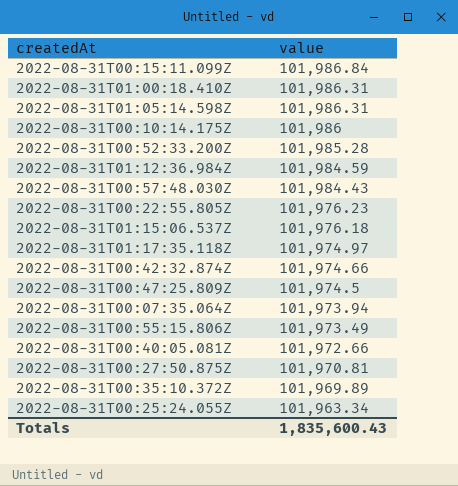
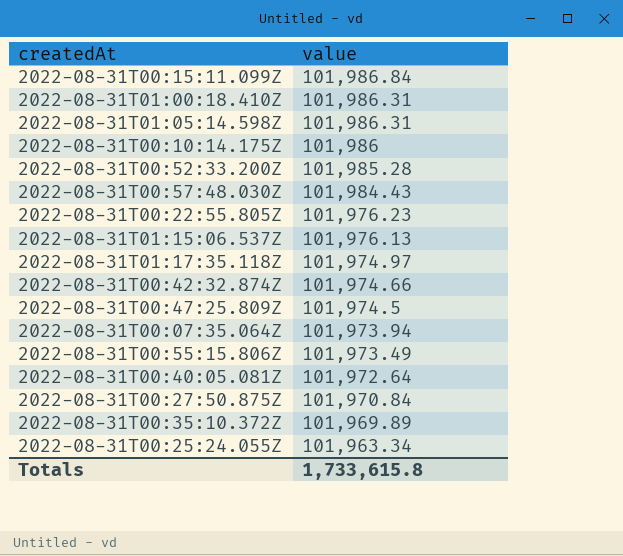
row 2022-08-31T01:12:36.984Z: 101,984.59 -> none
2022-08-31T01:15:06.537Z | value: 101,976.18 -> 101,976.13
2022-08-31T00:40:05.081Z | value: 101,972.66 -> 101,972.64
2022-08-31T00:27:50.875Z | value: 101,970.81 -> 101,970.84
Totals | value: 1,835,600.43 -> 1,733,615.8

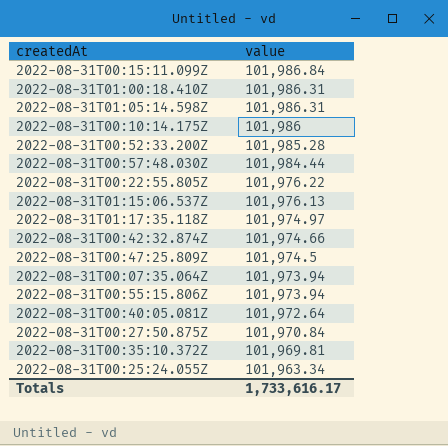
2022-08-31T00:57:48.030Z | value: 101,984.43 -> 101,984.44
2022-08-31T00:22:55.805Z | value: 101,976.23 -> 101,976.22
2022-08-31T00:55:15.806Z | value: 101,973.49 -> 101,973.94
2022-08-31T00:35:10.372Z | value: 101,969.89 -> 101,969.81
Totals | value: 1,733,615.8 -> 1,733,616.17

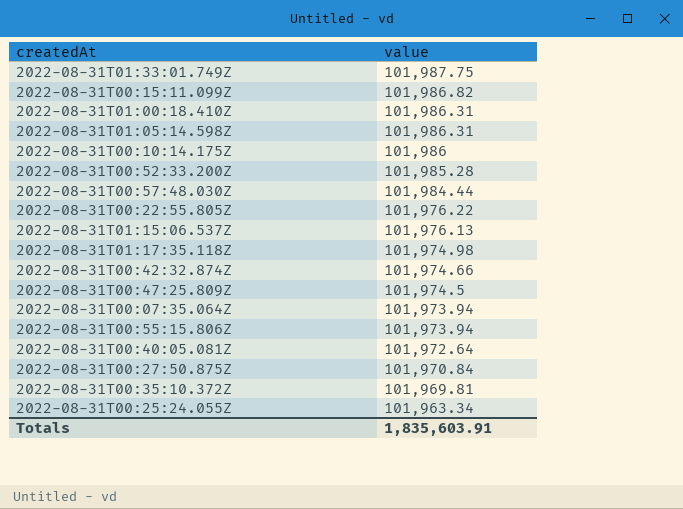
row 2022-08-31T01:33:01.749Z: none -> 101,987.75
2022-08-31T00:15:11.099Z | value: 101,986.84 -> 101,986.82
2022-08-31T01:17:35.118Z | value: 101,974.97 -> 101,974.98
Totals | value: 1,733,616.17 -> 1,835,603.91

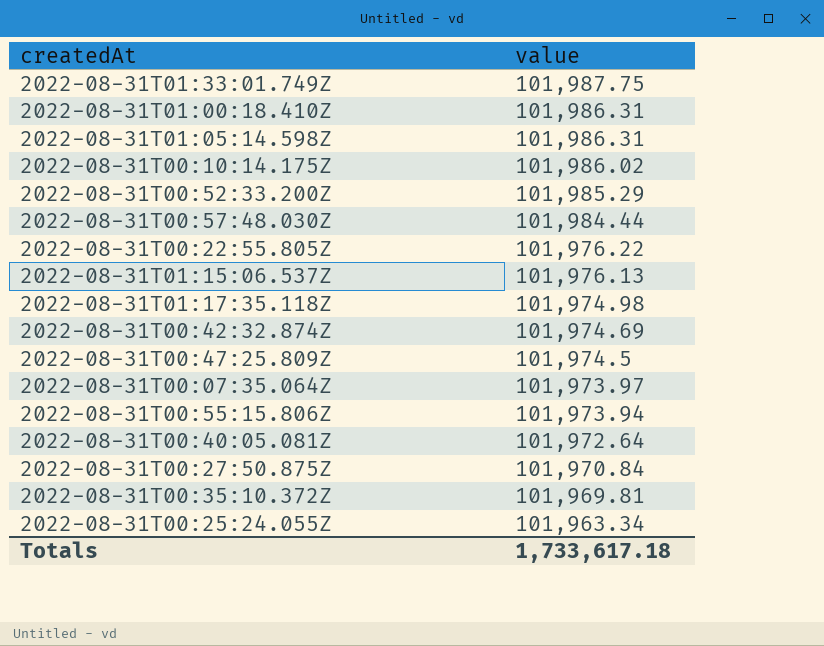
row 2022-08-31T00:15:11.099Z: 101,986.82 -> none
2022-08-31T00:10:14.175Z | value: 101,986 -> 101,986.02
2022-08-31T00:52:33.200Z | value: 101,985.28 -> 101,985.29
2022-08-31T00:42:32.874Z | value: 101,974.66 -> 101,974.69
2022-08-31T00:07:35.064Z | value: 101,973.94 -> 101,973.97
Totals | value: 1,835,603.91 -> 1,733,617.18

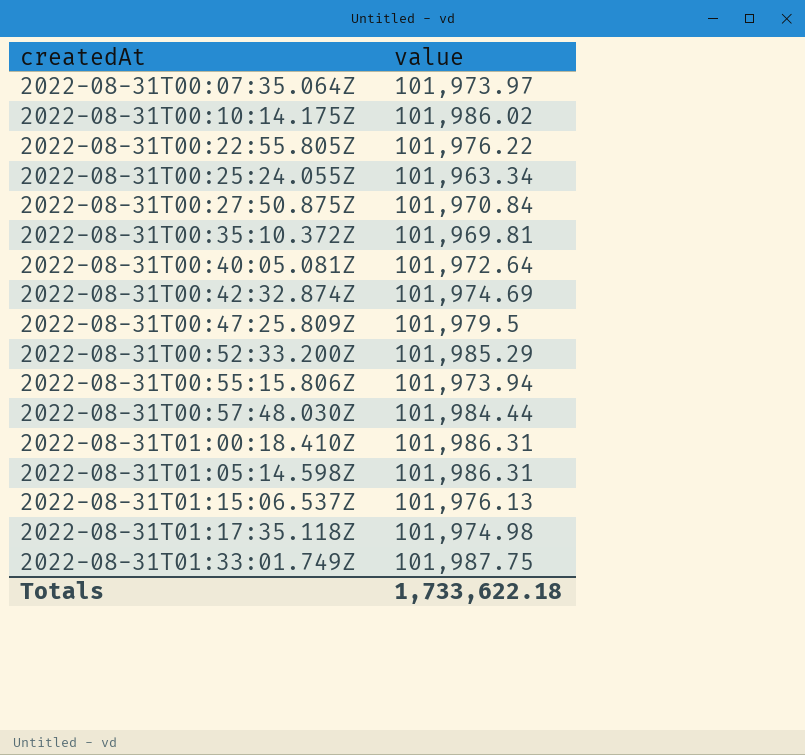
row order: value descending -> createdAt ascending
2022-08-31T00:47:25.809Z | value: 101,974.5 -> 101,979.5
Totals | value: 1,733,617.18 -> 1,733,622.18

